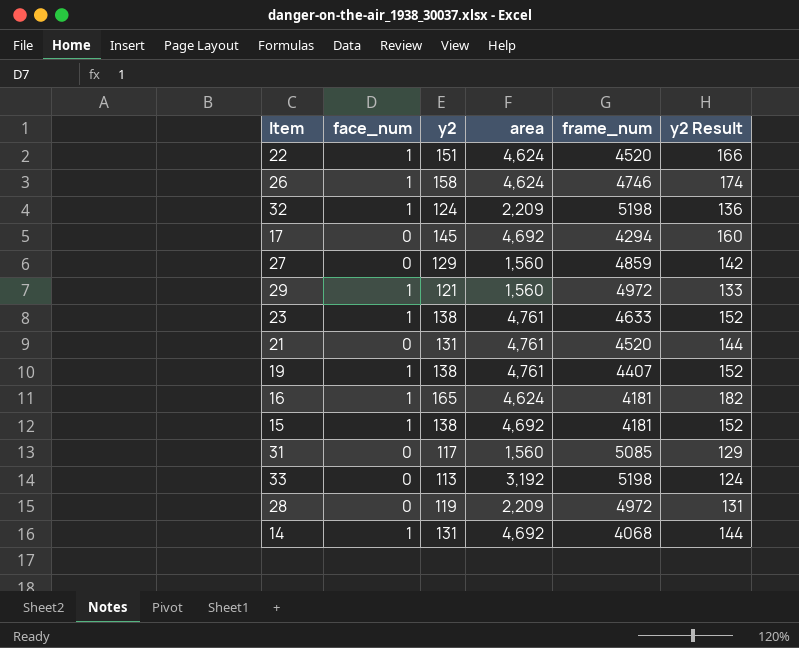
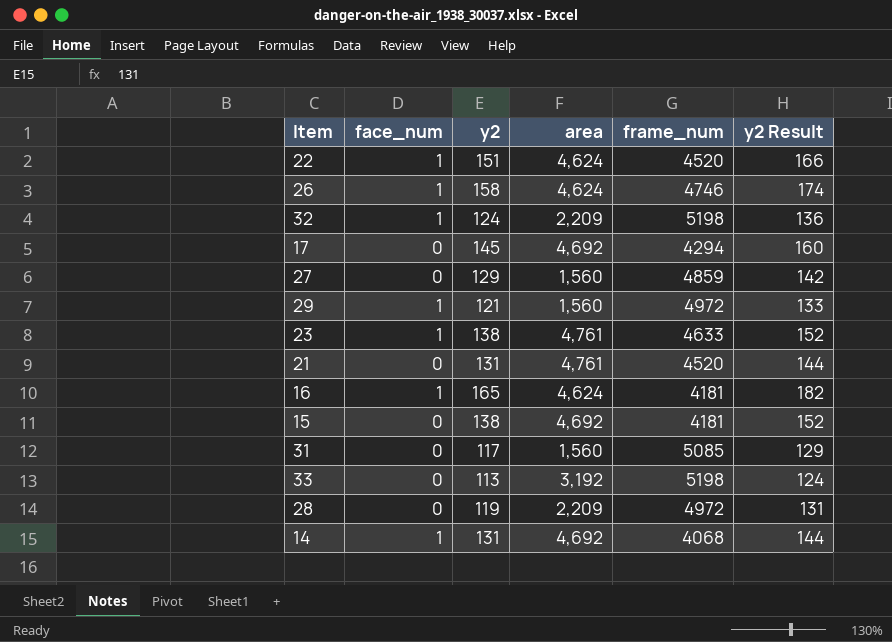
row 19: 1 | 138 | 4,761 | 4407 | 152 -> none
15 | face_num: 1 -> 0

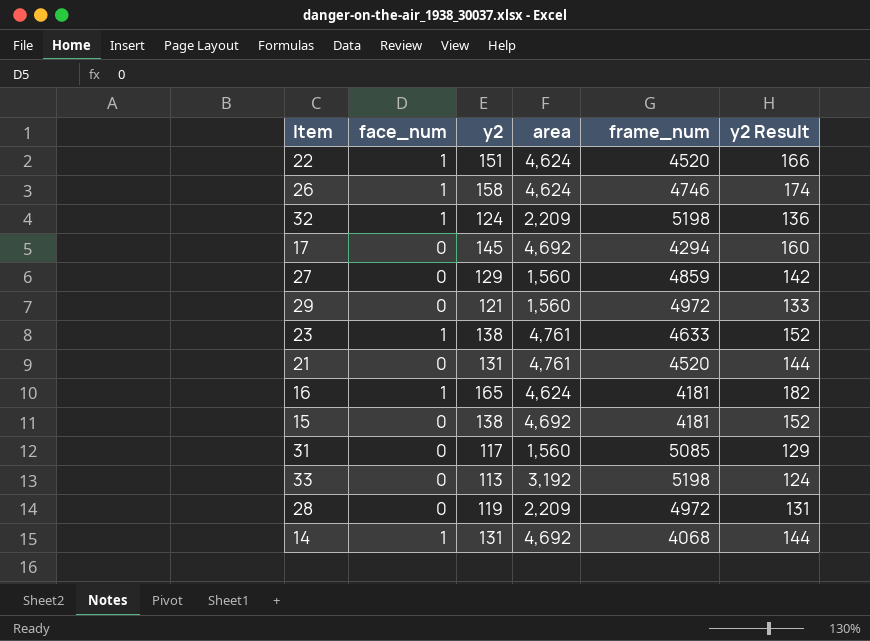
29 | face_num: 1 -> 0

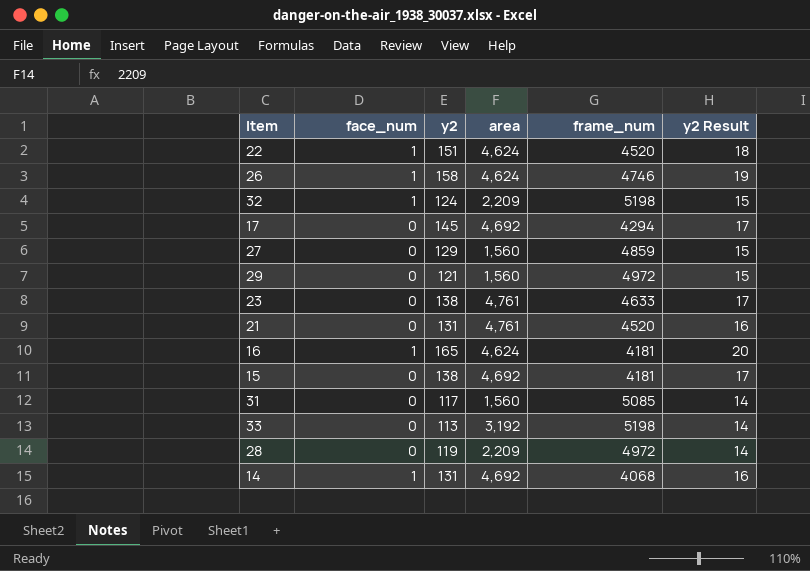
column y2 Result | formula: [y2] * 1.1 -> [y2] * 0.12
23 | face_num: 1 -> 0

